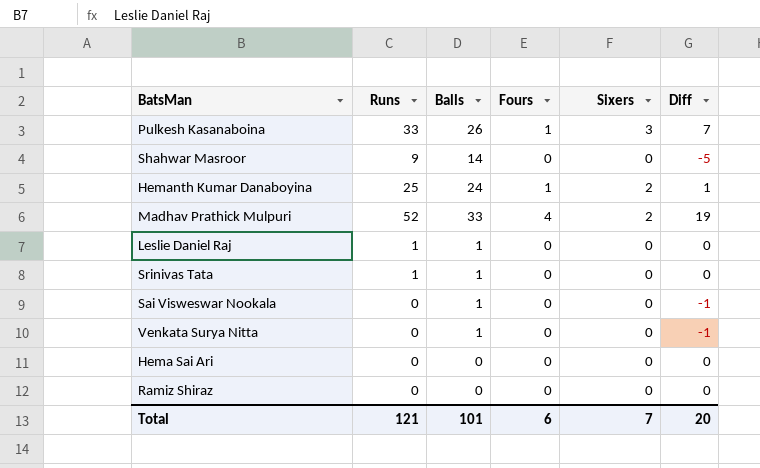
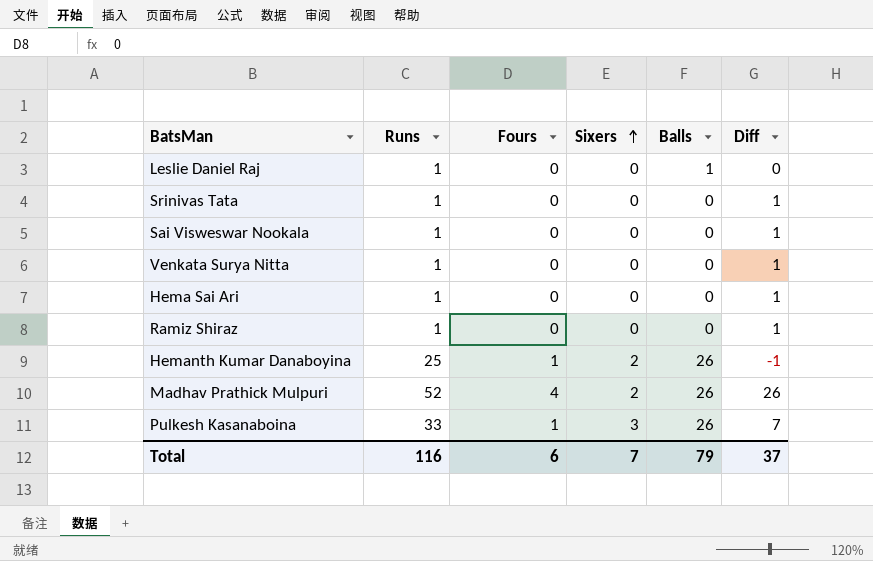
row order: none -> Sixers ascending
column Balls | position: 3 -> 5
row Shahwar Masroor: 9 | 14 | 0 | 0 | -5 -> none
Srinivas Tata | Balls: 1 -> 0
Srinivas Tata | Diff: 0 -> 1
Sai Visweswar Nookala | Runs: 0 -> 1
Sai Visweswar Nookala | Balls: 1 -> 0
Sai Visweswar Nookala | Diff: -1 -> 1
Venkata Surya Nitta | Runs: 0 -> 1
Venkata Surya Nitta | Balls: 1 -> 0
Venkata Surya Nitta | Diff: -1 -> 1
Hema Sai Ari | Runs: 0 -> 1
Hema Sai Ari | Diff: 0 -> 1
Ramiz Shiraz | Runs: 0 -> 1
Ramiz Shiraz | Diff: 0 -> 1
Hemanth Kumar Danaboyina | Balls: 24 -> 26
Hemanth Kumar Danaboyina | Diff: 1 -> -1
Madhav Prathick Mulpuri | Balls: 33 -> 26
Madhav Prathick Mulpuri | Diff: 19 -> 26
Total | Runs: 121 -> 116
Total | Balls: 101 -> 79
Total | Diff: 20 -> 37

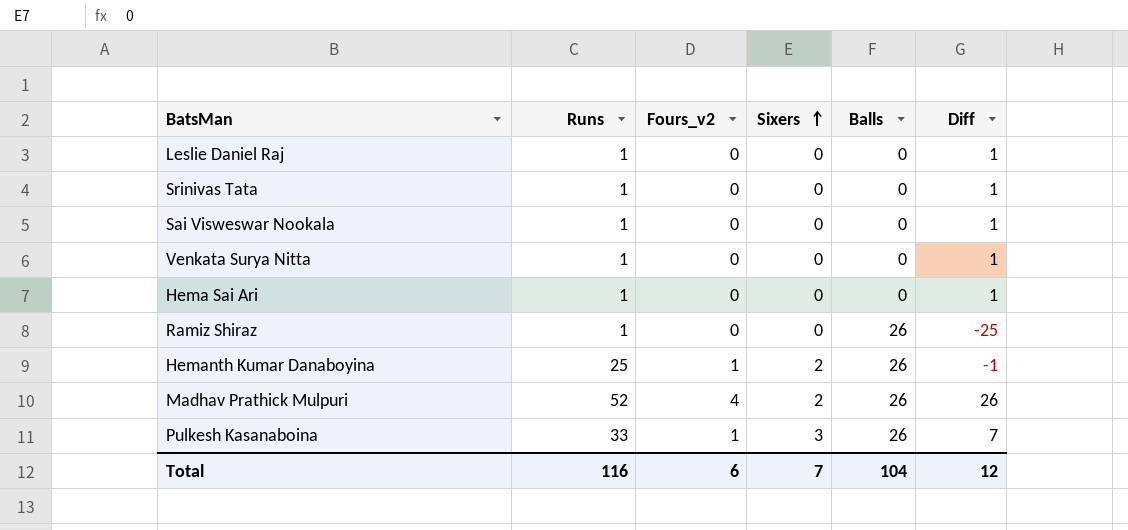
column name: Fours -> Fours_v2
Leslie Daniel Raj | Balls: 1 -> 0
Leslie Daniel Raj | Diff: 0 -> 1
Ramiz Shiraz | Balls: 0 -> 26
Ramiz Shiraz | Diff: 1 -> -25
Total | Balls: 79 -> 104
Total | Diff: 37 -> 12

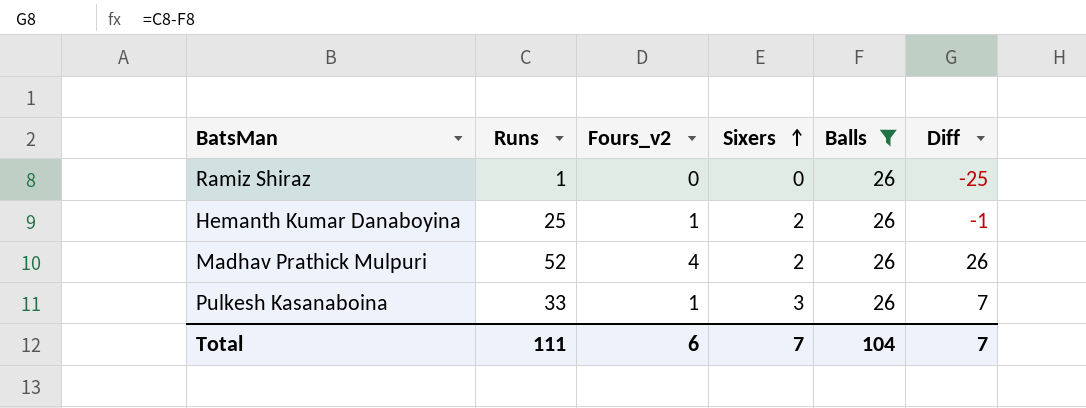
filter: none -> Balls = 26
Total | Runs: 116 -> 111
Total | Diff: 12 -> 7

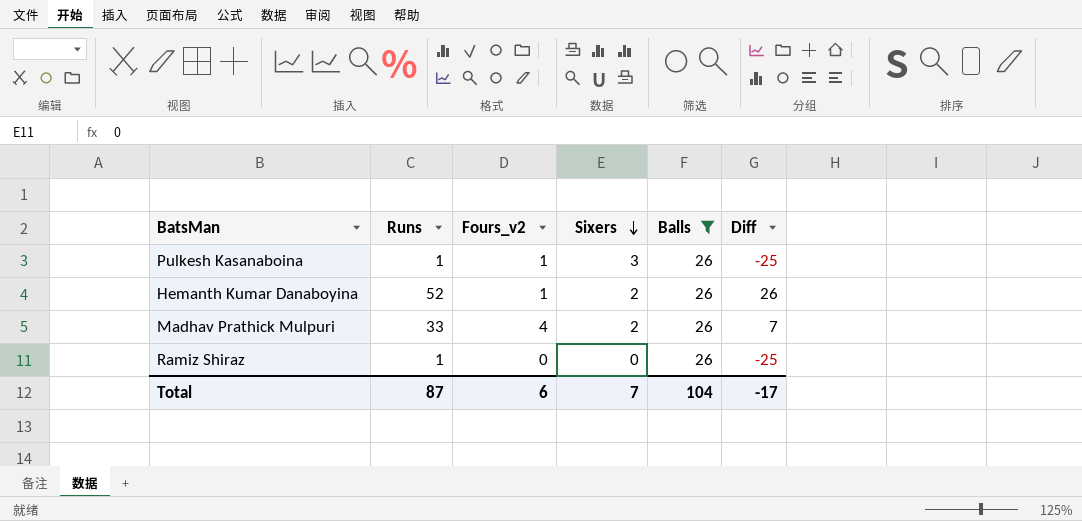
row order: Sixers ascending -> Sixers descending
Pulkesh Kasanaboina | Runs: 33 -> 1
Pulkesh Kasanaboina | Diff: 7 -> -25
Hemanth Kumar Danaboyina | Runs: 25 -> 52
Hemanth Kumar Danaboyina | Diff: -1 -> 26
Madhav Prathick Mulpuri | Runs: 52 -> 33
Madhav Prathick Mulpuri | Diff: 26 -> 7
Total | Runs: 111 -> 87
Total | Diff: 7 -> -17

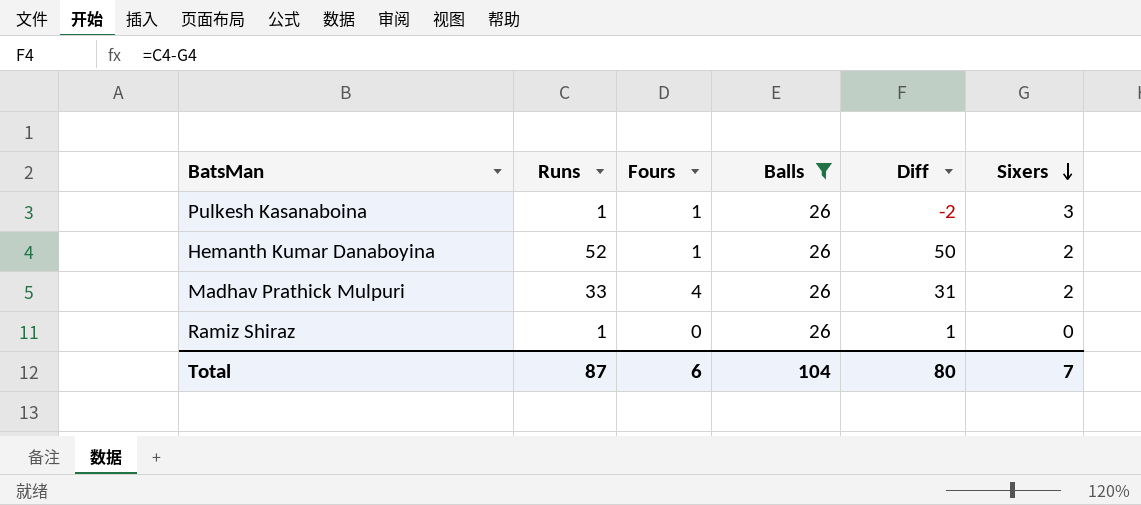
column name: Fours_v2 -> Fours
column Diff | formula: [Runs] - [Balls] -> [Runs] - [Sixers]
column Sixers | position: 4 -> 6
Total | Diff: -17 -> 80

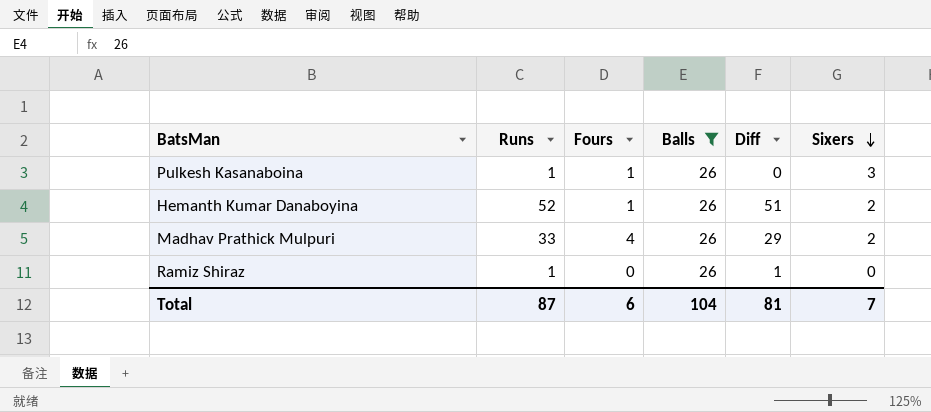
column Diff | formula: [Runs] - [Sixers] -> [Runs] - [Fours]
Total | Diff: 80 -> 81

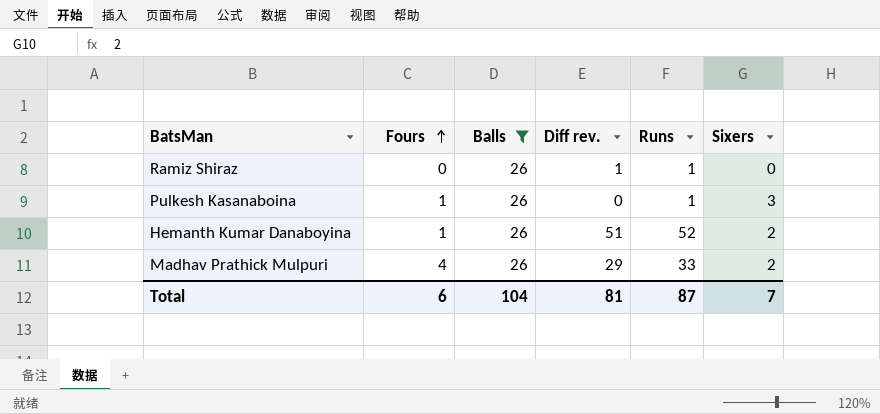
row order: Sixers descending -> Fours ascending
column name: Diff -> Diff rev.
column Runs | position: 2 -> 5

